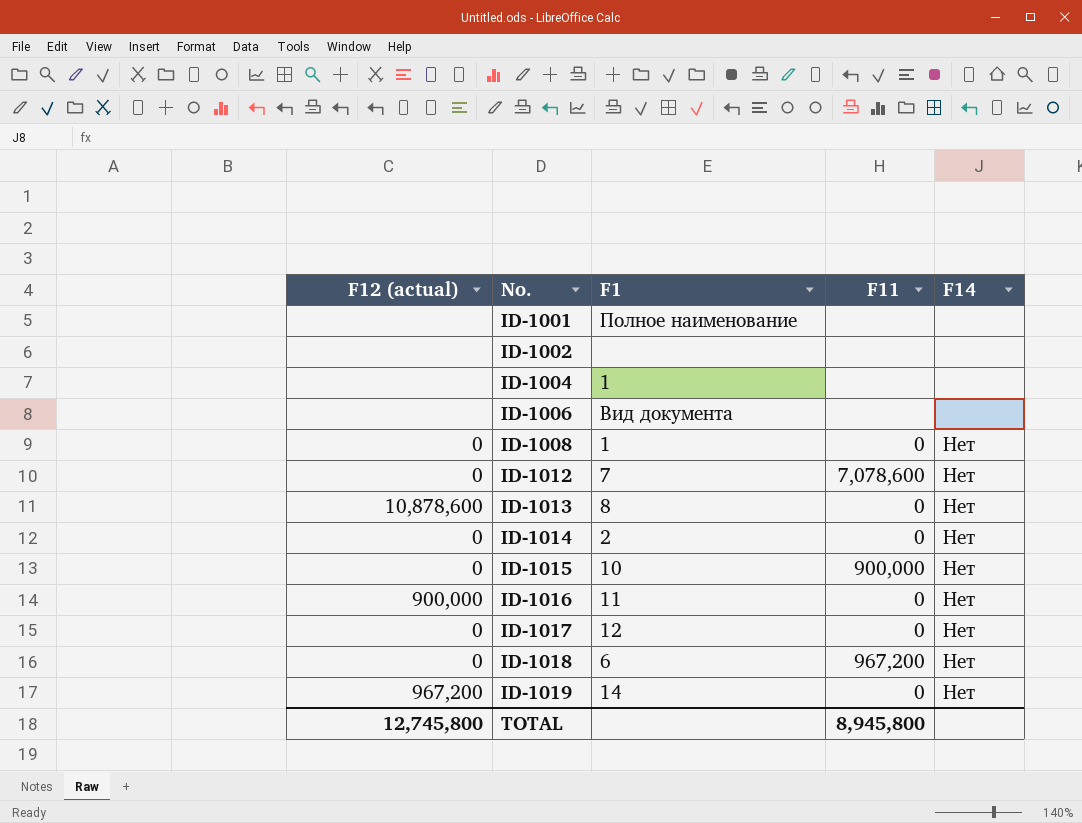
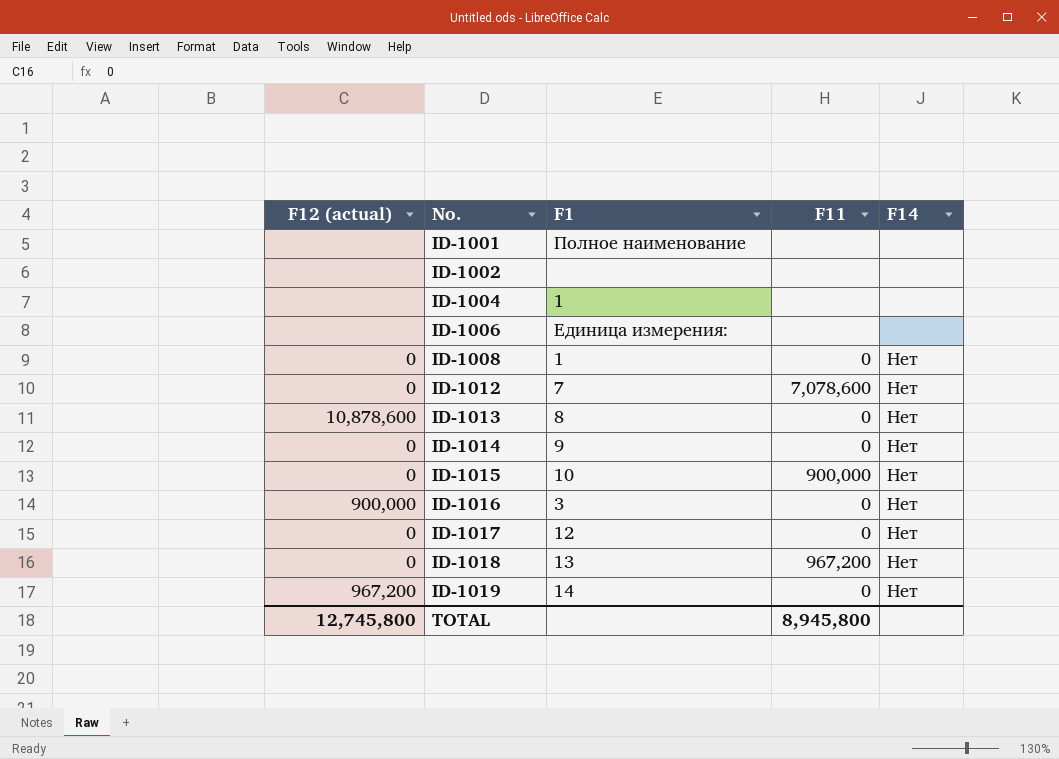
ID-1006 | F1: Вид документа -> Единица измерения:
ID-1014 | F1: 2 -> 9
ID-1016 | F1: 11 -> 3
ID-1018 | F1: 6 -> 13

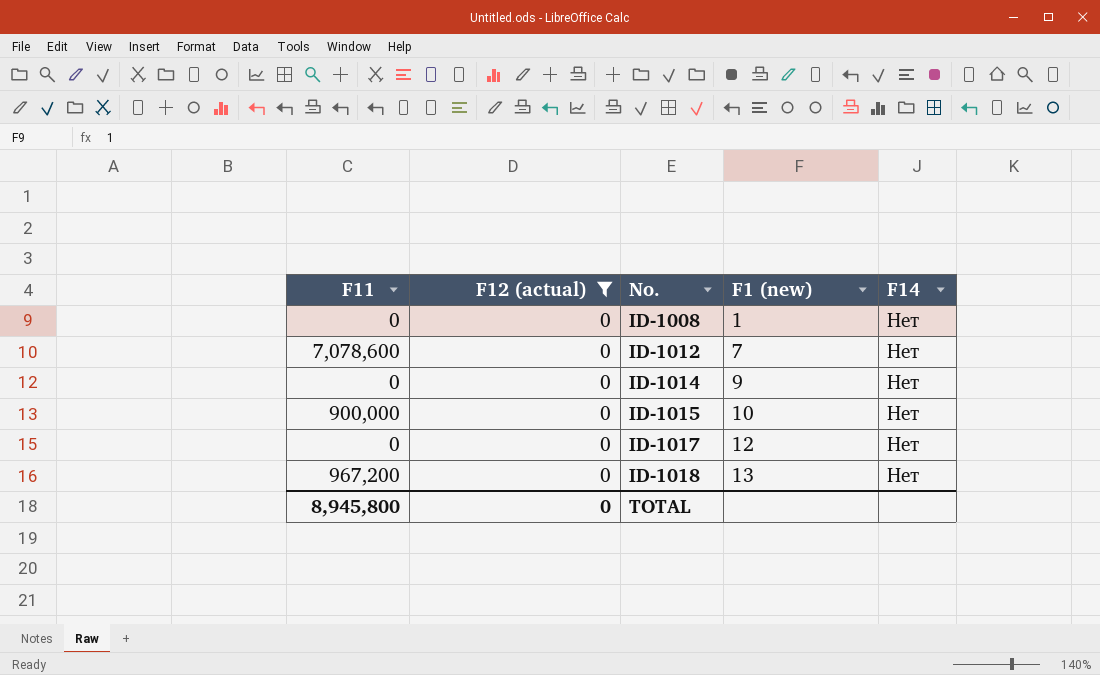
filter: none -> F12 (actual) = 0
column F11 | position: 4 -> 1
column name: F1 -> F1 (new)
TOTAL | F12 (actual): 12,745,800 -> 0

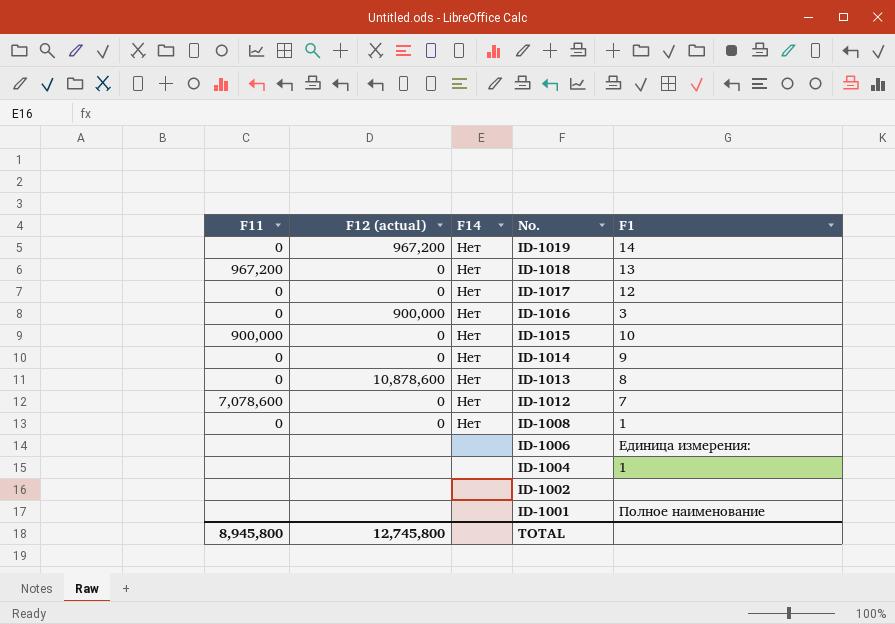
filter: F12 (actual) = 0 -> none
row order: No. ascending -> No. descending
column F14 | position: 5 -> 3
column name: F1 (new) -> F1
TOTAL | F12 (actual): 0 -> 12,745,800

